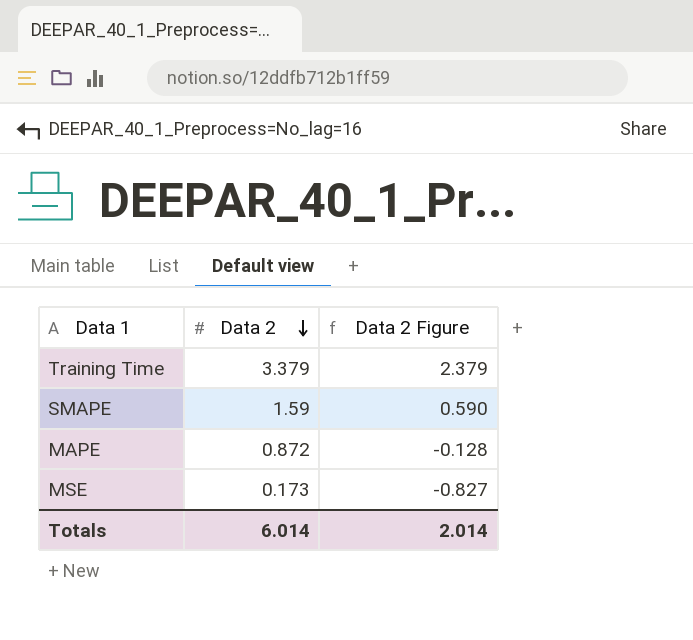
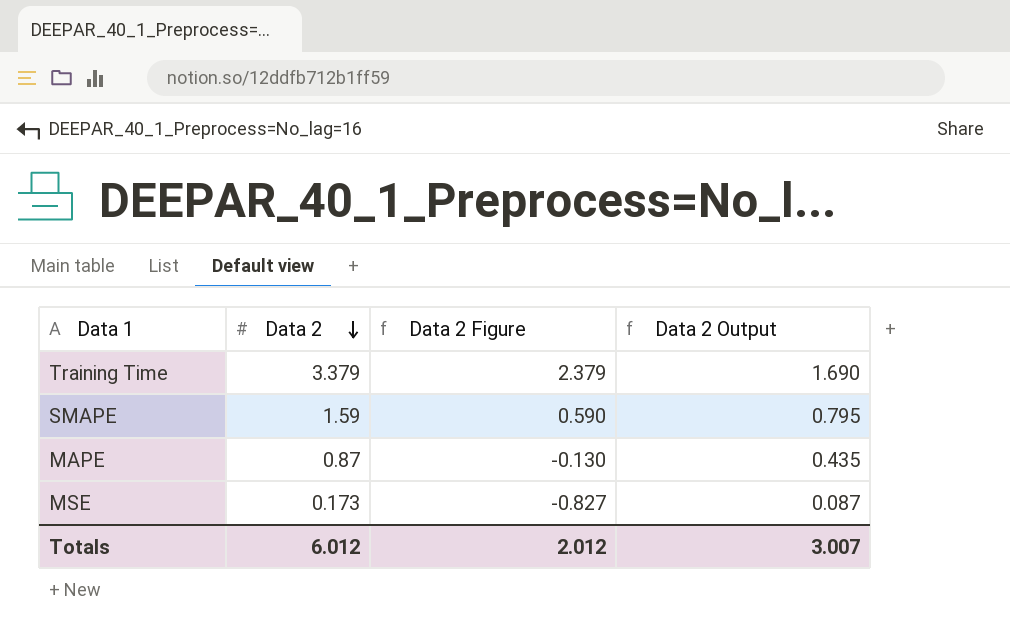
column Data 2 Output | formula: none -> [Data 2] * 0.5
MAPE | Data 2: 0.872 -> 0.87
MAPE | Data 2 Figure: -0.128 -> -0.130
Totals | Data 2: 6.014 -> 6.012
Totals | Data 2 Figure: 2.014 -> 2.012

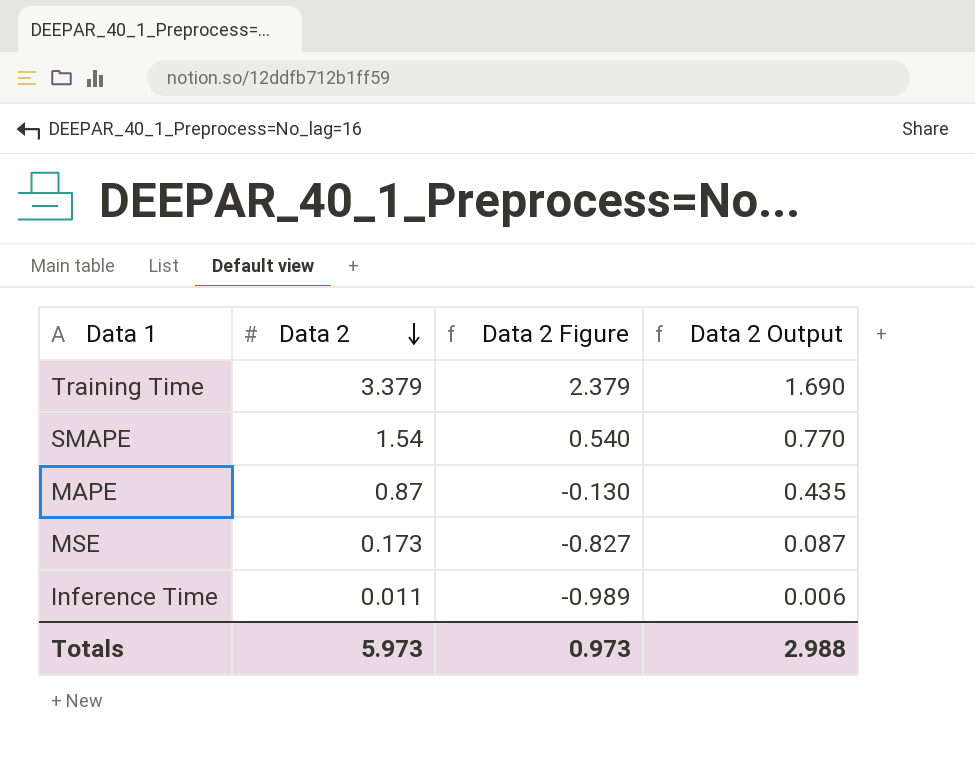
SMAPE | Data 2: 1.59 -> 1.54
SMAPE | Data 2 Figure: 0.590 -> 0.540
SMAPE | Data 2 Output: 0.795 -> 0.770
row Inference Time: none -> 0.011 | -0.989 | 0.006
Totals | Data 2: 6.012 -> 5.973
Totals | Data 2 Figure: 2.012 -> 0.973
Totals | Data 2 Output: 3.007 -> 2.988

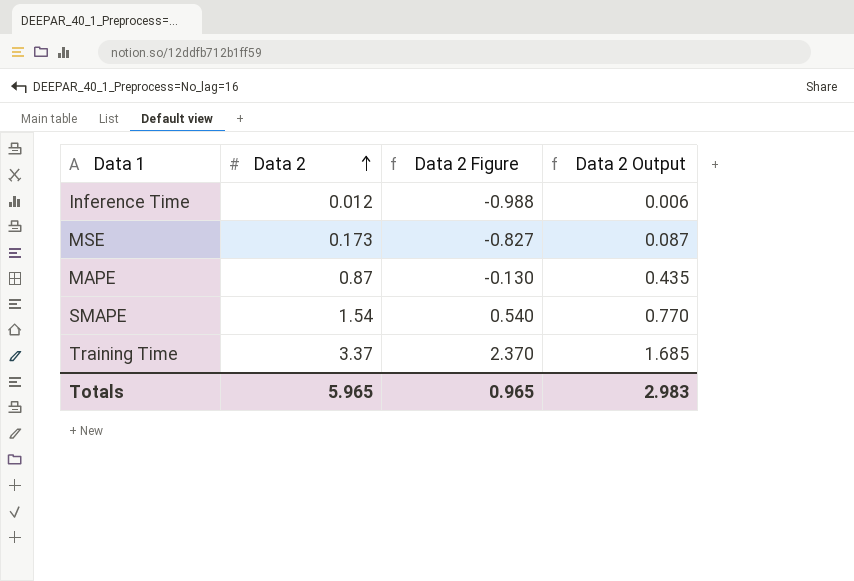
row order: Data 2 descending -> Data 2 ascending
Inference Time | Data 2: 0.011 -> 0.012
Inference Time | Data 2 Figure: -0.989 -> -0.988
Training Time | Data 2: 3.379 -> 3.37
Training Time | Data 2 Figure: 2.379 -> 2.370
Training Time | Data 2 Output: 1.690 -> 1.685
Totals | Data 2: 5.973 -> 5.965
Totals | Data 2 Figure: 0.973 -> 0.965
Totals | Data 2 Output: 2.988 -> 2.983

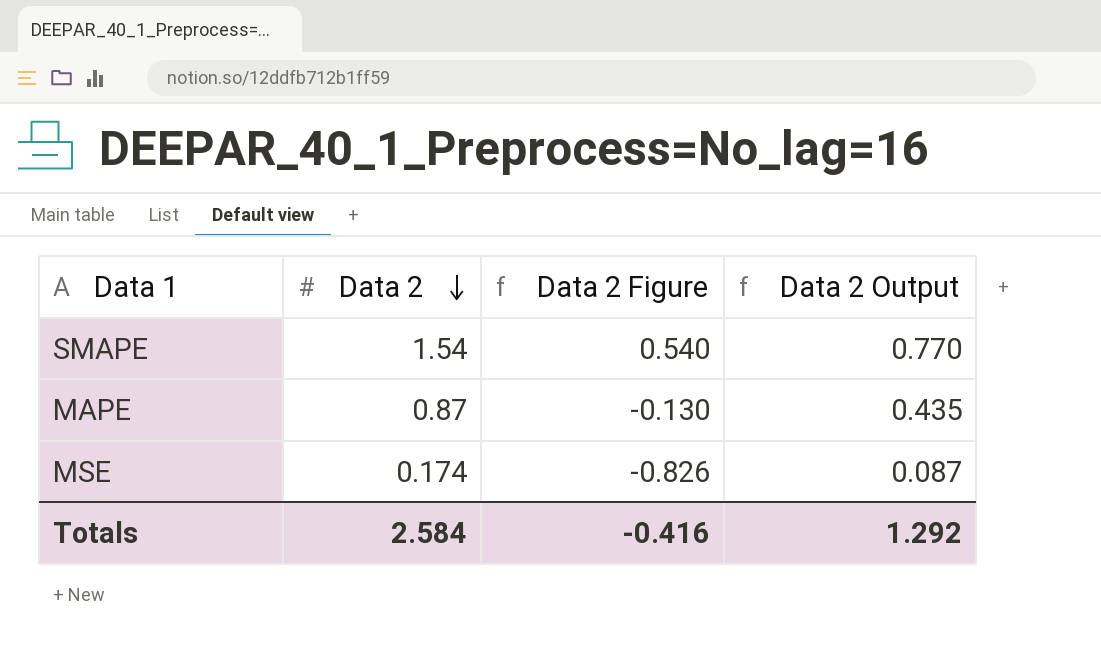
row order: Data 2 ascending -> Data 2 descending
row Inference Time: 0.012 | -0.988 | 0.006 -> none
row Training Time: 3.37 | 2.370 | 1.685 -> none
MSE | Data 2: 0.173 -> 0.174
MSE | Data 2 Figure: -0.827 -> -0.826
Totals | Data 2: 5.965 -> 2.584
Totals | Data 2 Figure: 0.965 -> -0.416
Totals | Data 2 Output: 2.983 -> 1.292

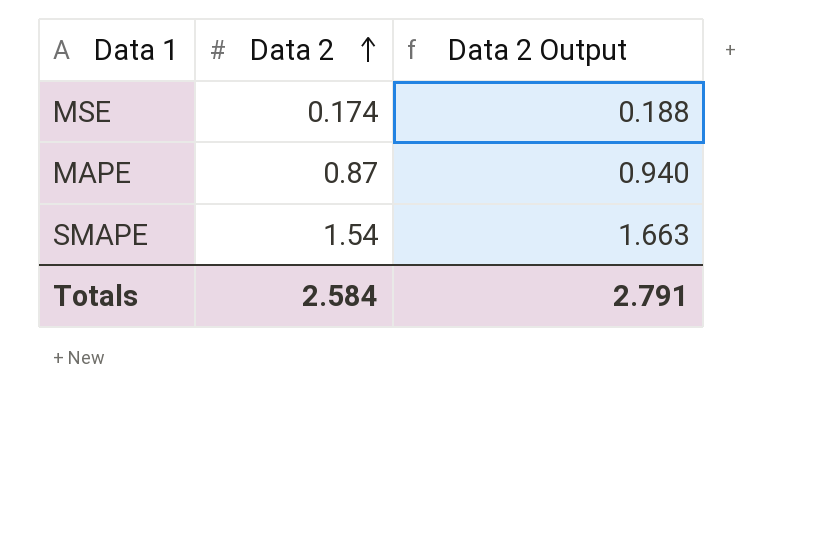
row order: Data 2 descending -> Data 2 ascending
column Data 2 Figure | formula: [Data 2] - 1 -> none
column Data 2 Output | formula: [Data 2] * 0.5 -> [Data 2] * 1.08
Totals | Data 2 Output: 1.292 -> 2.791

